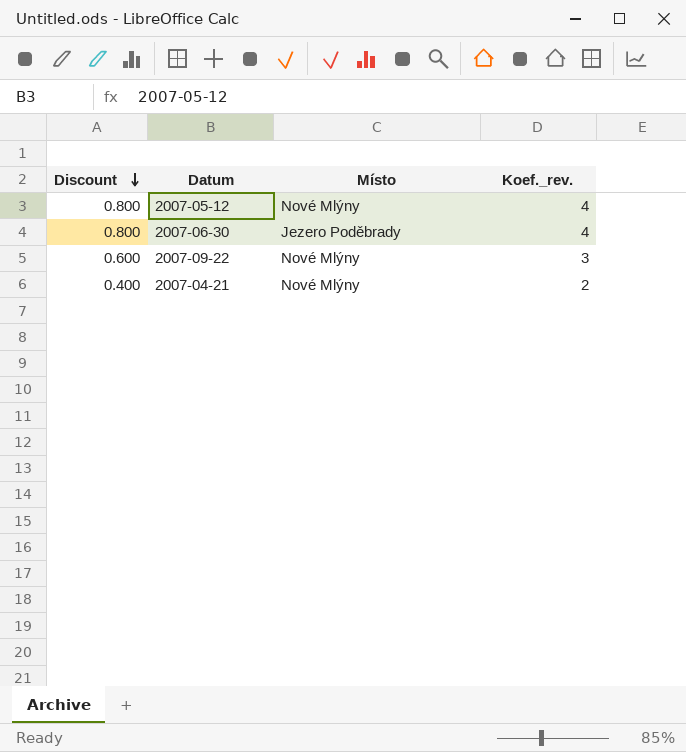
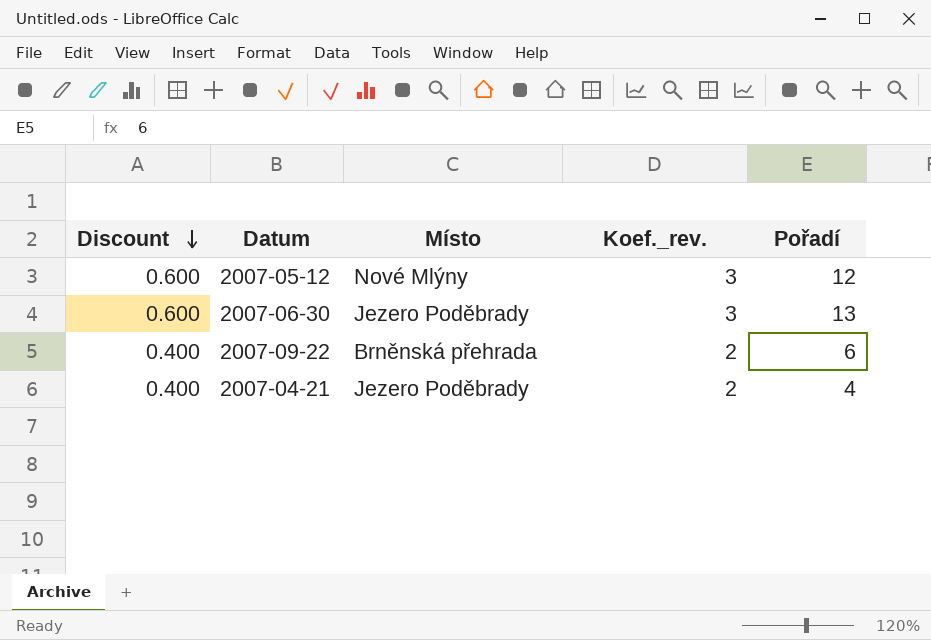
column Pořadí | position: none -> 5
2007-05-12 | Discount: 0.800 -> 0.600
2007-05-12 | Koef._rev.: 4 -> 3
2007-06-30 | Discount: 0.800 -> 0.600
2007-06-30 | Koef._rev.: 4 -> 3
2007-09-22 | Discount: 0.600 -> 0.400
2007-09-22 | Místo: Nové Mlýny -> Brněnská přehrada
2007-09-22 | Koef._rev.: 3 -> 2
2007-04-21 | Místo: Nové Mlýny -> Jezero Poděbrady

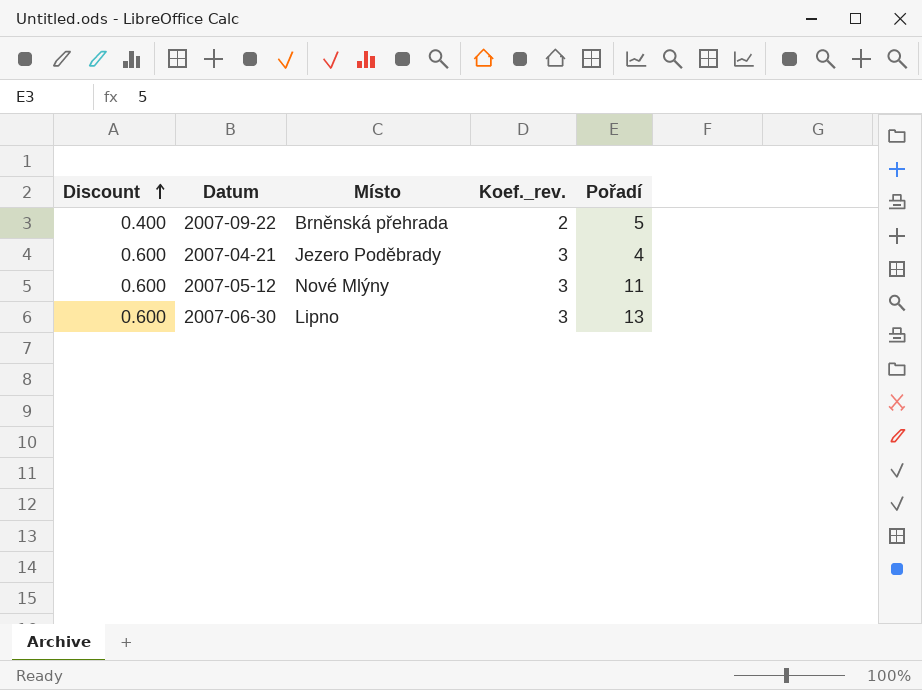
row order: Discount descending -> Discount ascending
2007-09-22 | Pořadí: 6 -> 5
2007-04-21 | Discount: 0.400 -> 0.600
2007-04-21 | Koef._rev.: 2 -> 3
2007-05-12 | Pořadí: 12 -> 11
2007-06-30 | Místo: Jezero Poděbrady -> Lipno

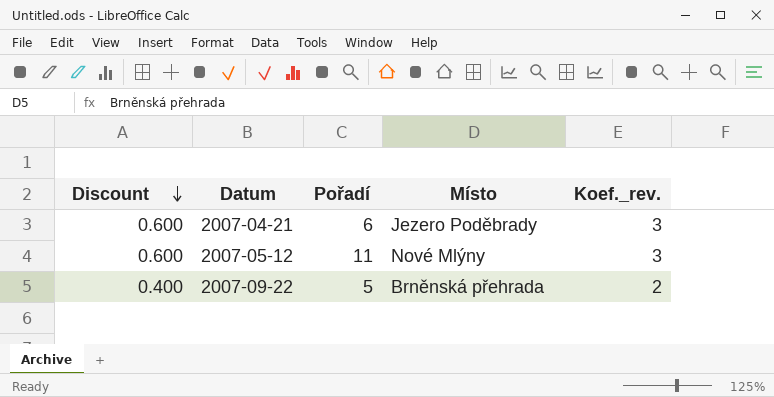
row order: Discount ascending -> Discount descending
column Pořadí | position: 5 -> 3
row 2007-06-30: 0.600 | Lipno | 3 | 13 -> none
2007-04-21 | Pořadí: 4 -> 6

